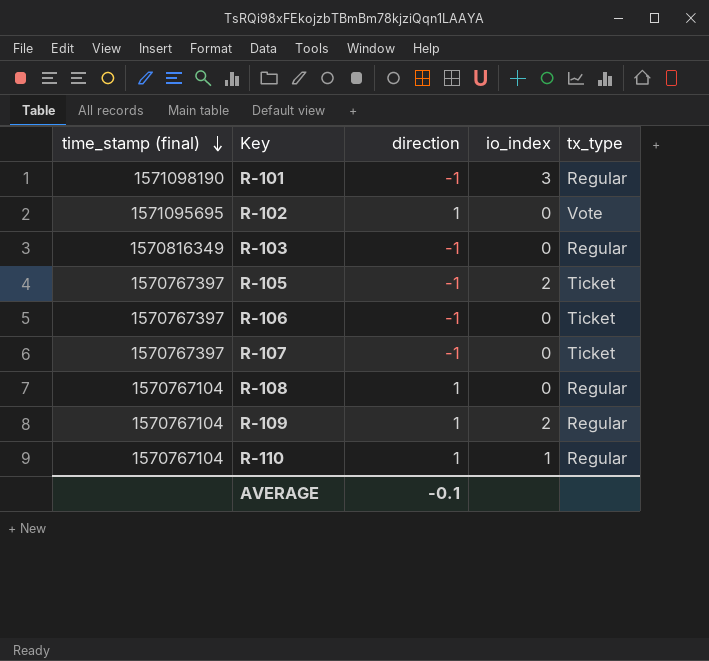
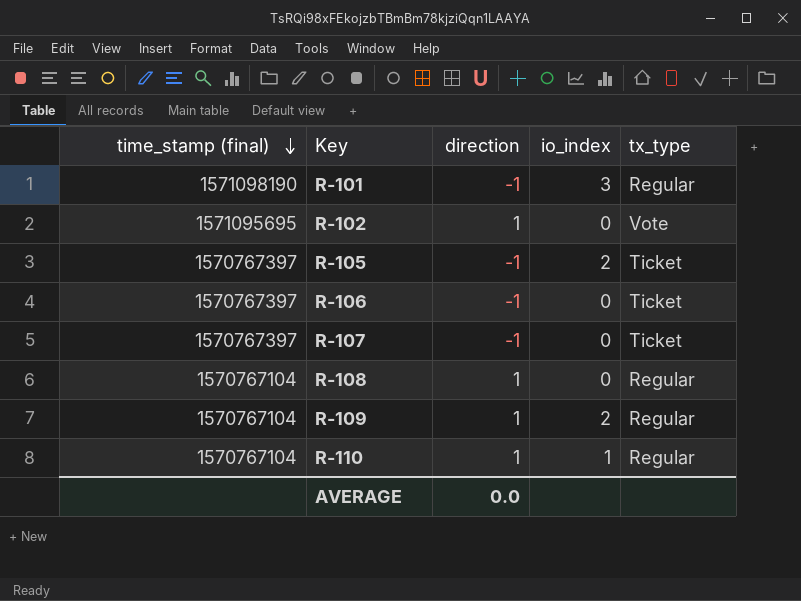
row R-103: 1570816349 | -1 | 0 | Regular -> none
AVERAGE | direction: -0.1 -> 0.0

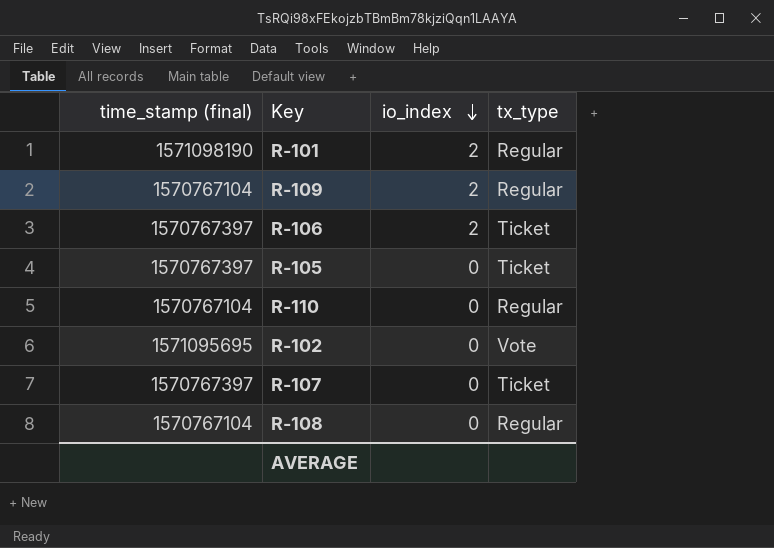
row order: time_stamp (final) descending -> io_index descending
column direction | position: 3 -> none
R-101 | io_index: 3 -> 2
R-106 | io_index: 0 -> 2
R-105 | io_index: 2 -> 0
R-110 | io_index: 1 -> 0

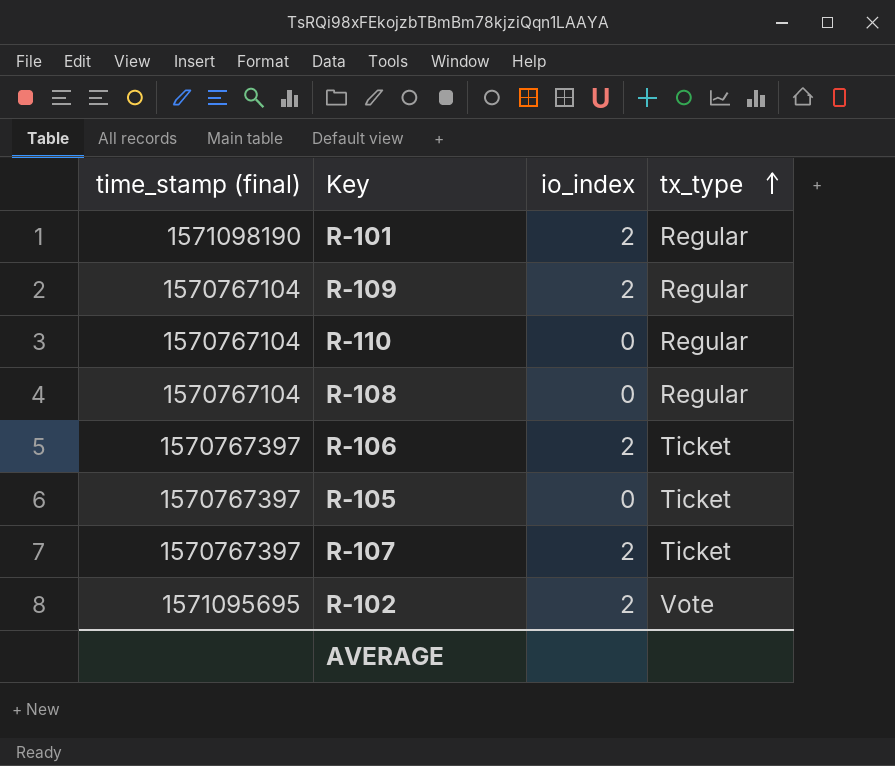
row order: io_index descending -> tx_type ascending
R-107 | io_index: 0 -> 2
R-102 | io_index: 0 -> 2

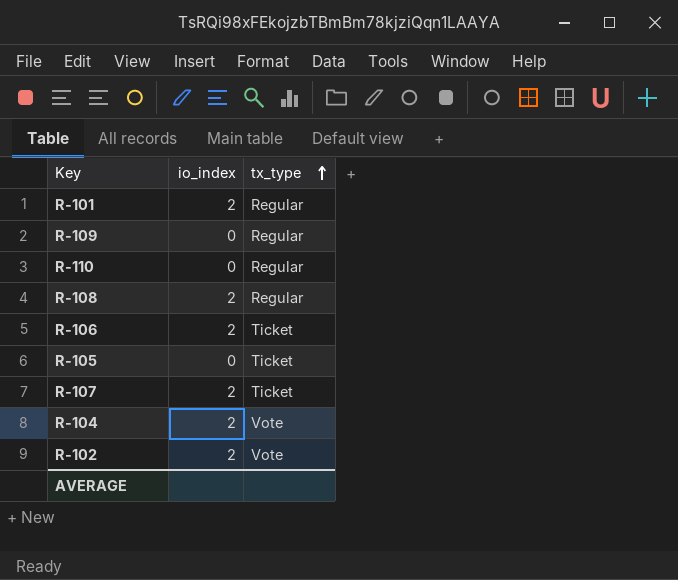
column time_stamp (final) | position: 1 -> none
R-109 | io_index: 2 -> 0
R-108 | io_index: 0 -> 2
row R-104: none -> 2 | Vote

